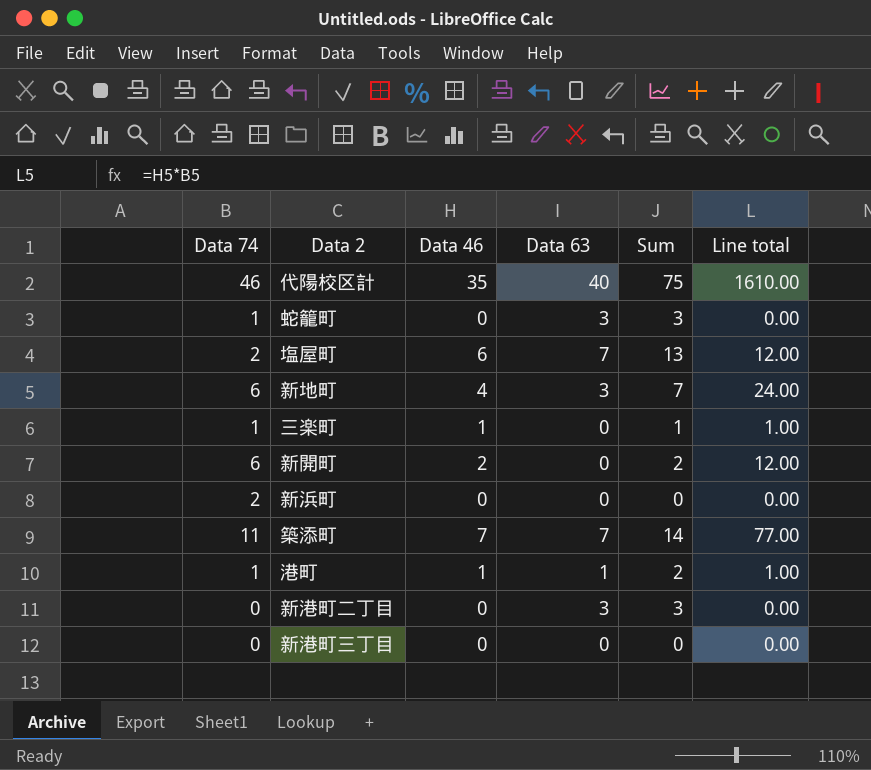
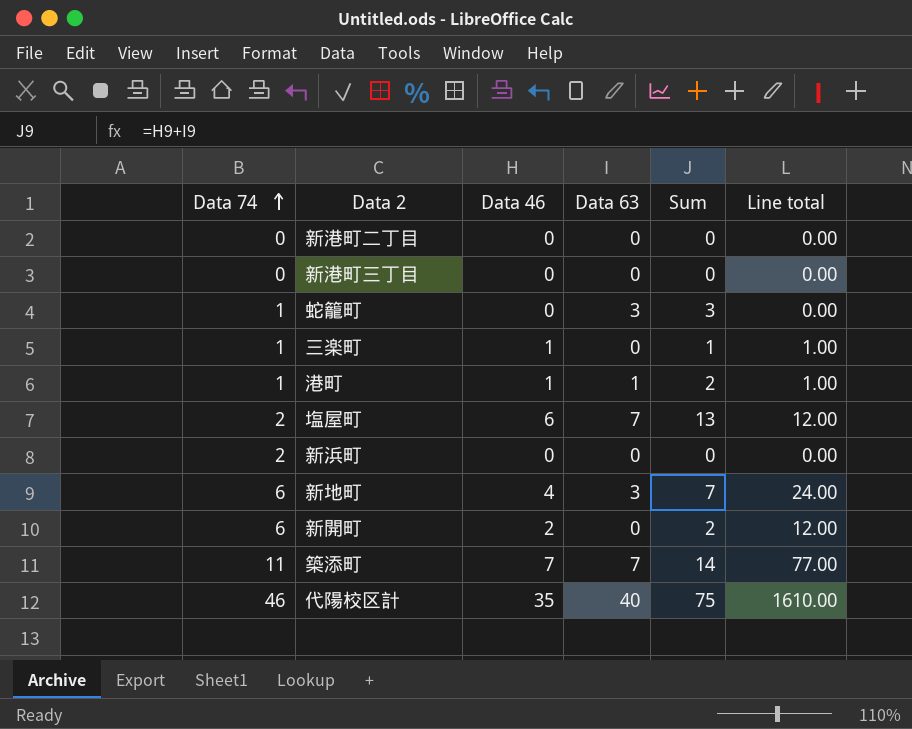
row order: none -> Data 74 ascending
新港町二丁目 | Data 63: 3 -> 0
新港町二丁目 | Sum: 3 -> 0

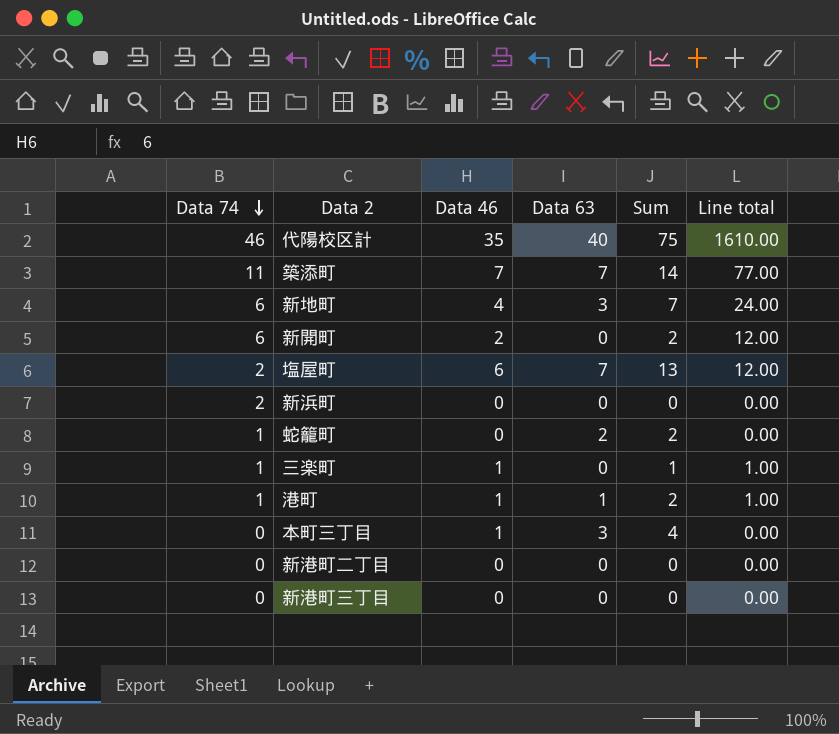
row order: Data 74 ascending -> Data 74 descending
蛇籠町 | Data 63: 3 -> 2
蛇籠町 | Sum: 3 -> 2
row 本町三丁目: none -> 0 | 1 | 3 | 4 | 0.00

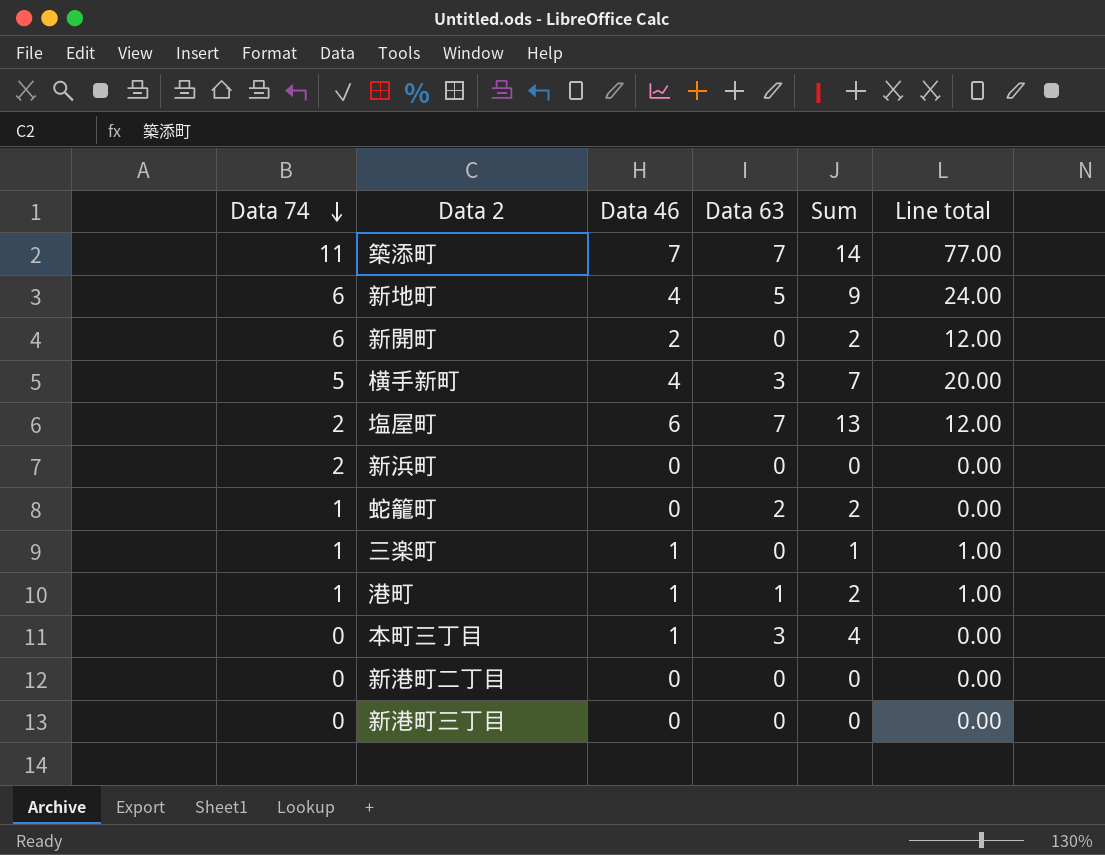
row 代陽校区計: 46 | 35 | 40 | 75 | 1610.00 -> none
新地町 | Data 63: 3 -> 5
新地町 | Sum: 7 -> 9
row 横手新町: none -> 5 | 4 | 3 | 7 | 20.00

